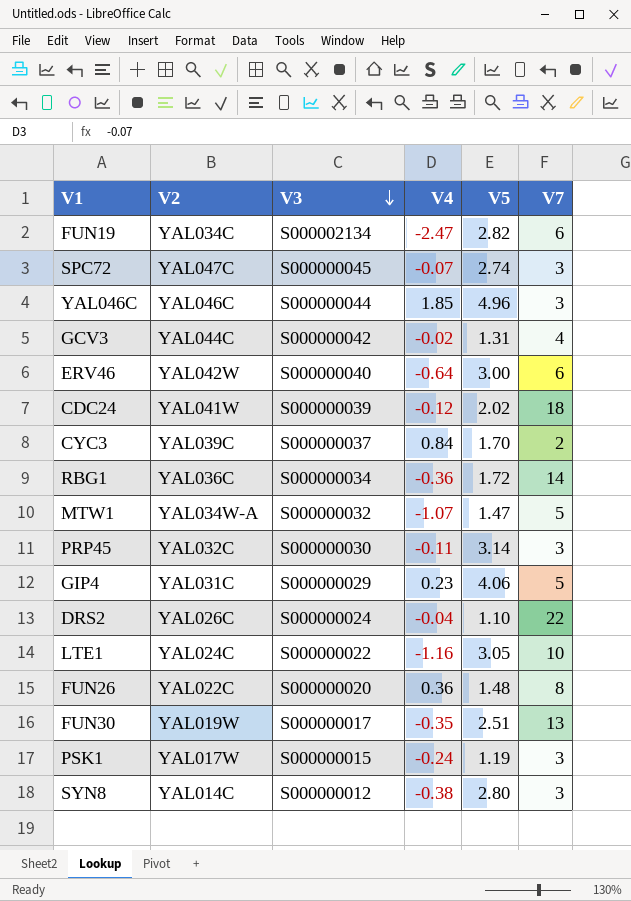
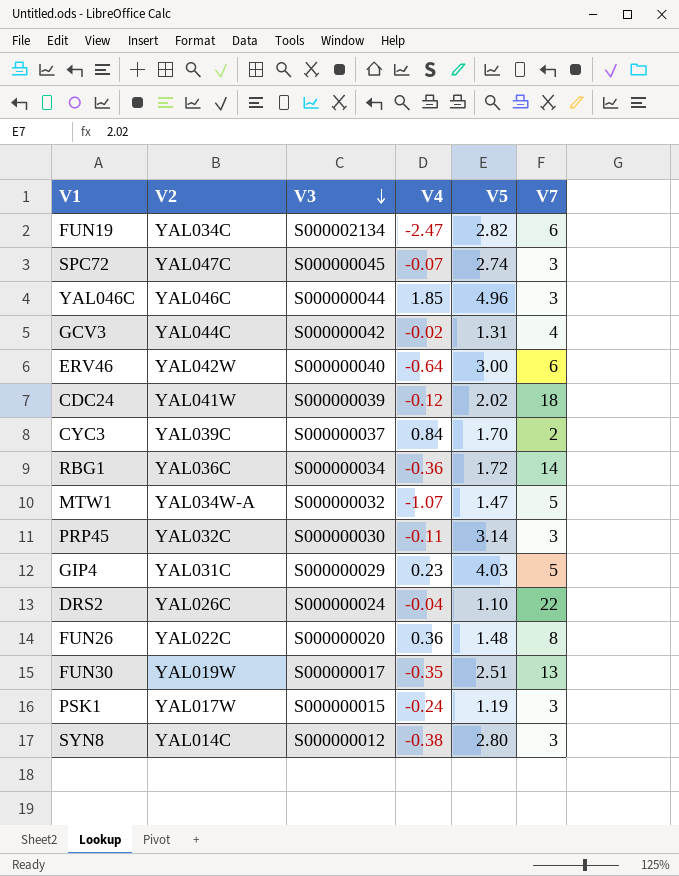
row LTE1: YAL024C | S000000022 | -1.16 | 3.05 | 10 -> none
GIP4 | V5: 4.06 -> 4.03

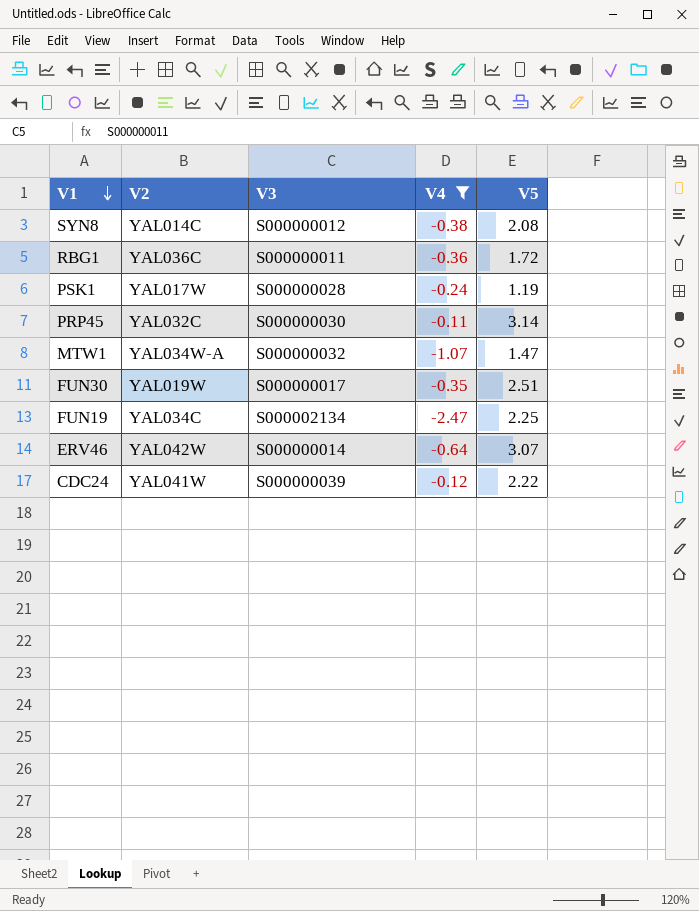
filter: none -> V4 <= -0.11
row order: V3 descending -> V1 descending
column V7 | position: 6 -> none
SYN8 | V5: 2.80 -> 2.08
RBG1 | V3: S000000034 -> S000000011
PSK1 | V3: S000000015 -> S000000028
FUN19 | V5: 2.82 -> 2.25
ERV46 | V3: S000000040 -> S000000014
ERV46 | V5: 3.00 -> 3.07
CDC24 | V5: 2.02 -> 2.22

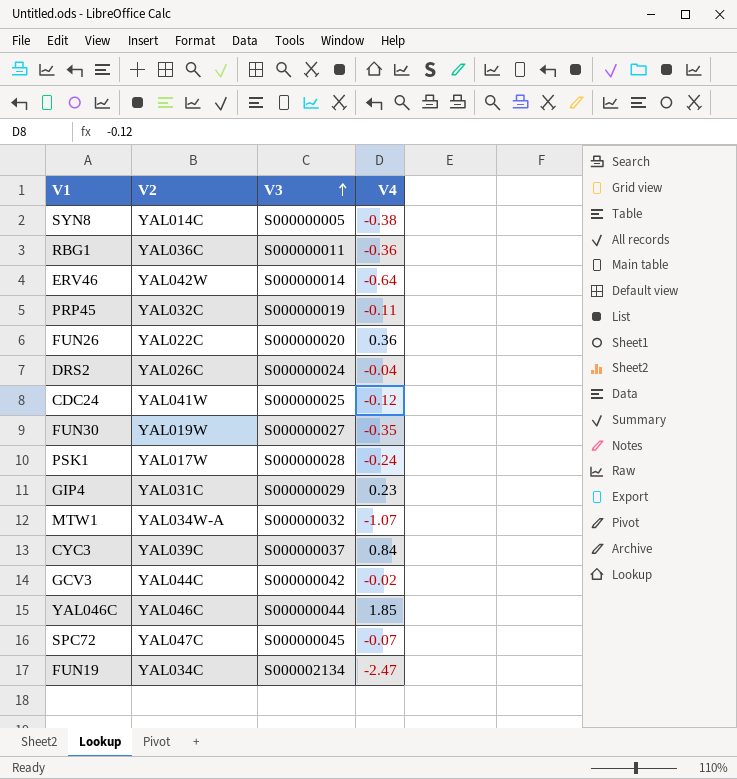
filter: V4 <= -0.11 -> none
row order: V1 descending -> V3 ascending
column V5 | position: 5 -> none
SYN8 | V3: S000000012 -> S000000005
PRP45 | V3: S000000030 -> S000000019
CDC24 | V3: S000000039 -> S000000025
FUN30 | V3: S000000017 -> S000000027

